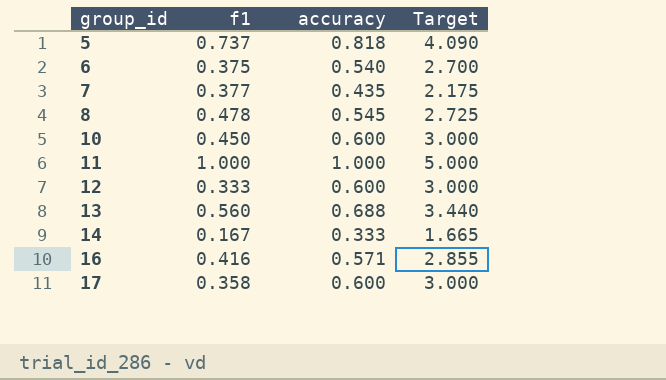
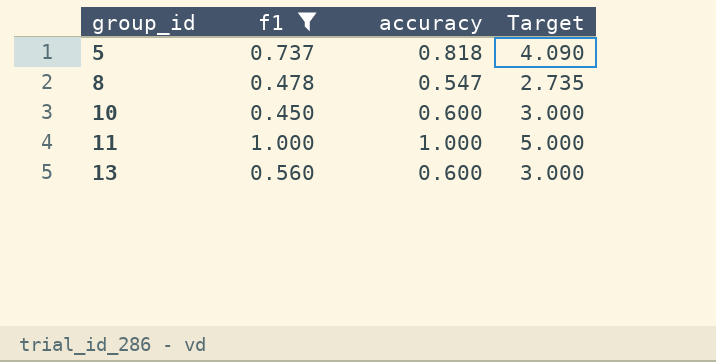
filter: none -> f1 >= 0.450
8 | accuracy: 0.545 -> 0.547
8 | Target: 2.725 -> 2.735
13 | accuracy: 0.688 -> 0.600
13 | Target: 3.440 -> 3.000

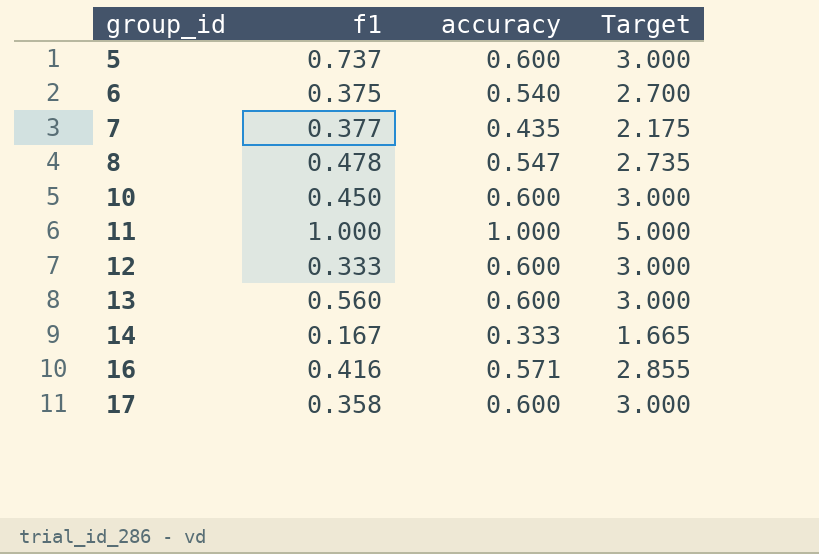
filter: f1 >= 0.450 -> none
5 | accuracy: 0.818 -> 0.600
5 | Target: 4.090 -> 3.000

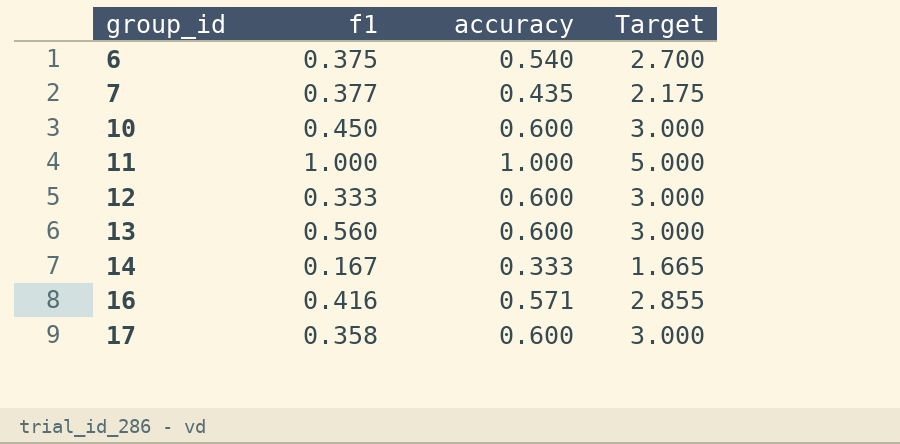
row 5: 0.737 | 0.600 | 3.000 -> none
row 8: 0.478 | 0.547 | 2.735 -> none

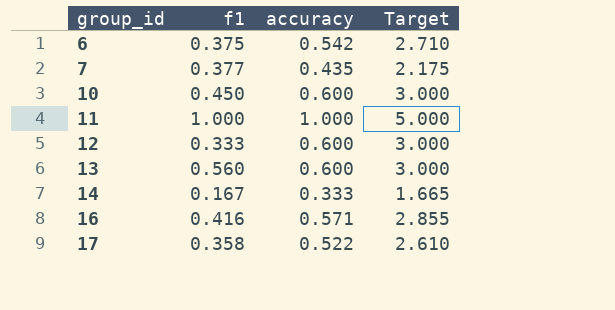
6 | accuracy: 0.540 -> 0.542
6 | Target: 2.700 -> 2.710
17 | accuracy: 0.600 -> 0.522
17 | Target: 3.000 -> 2.610

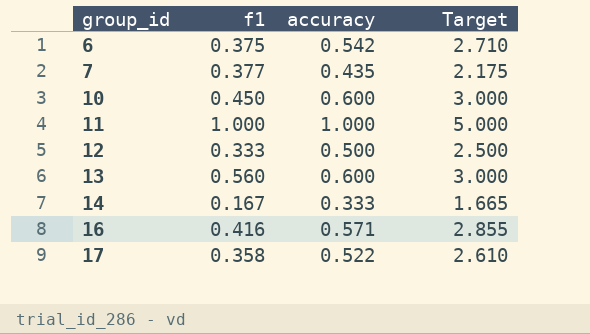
12 | accuracy: 0.600 -> 0.500
12 | Target: 3.000 -> 2.500

